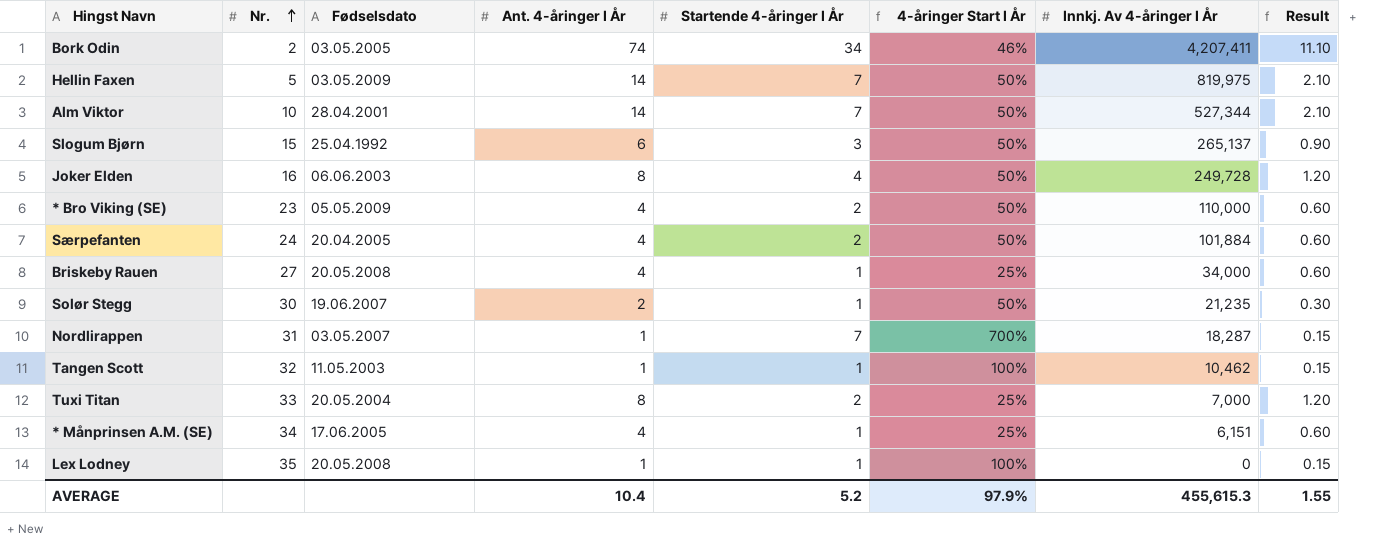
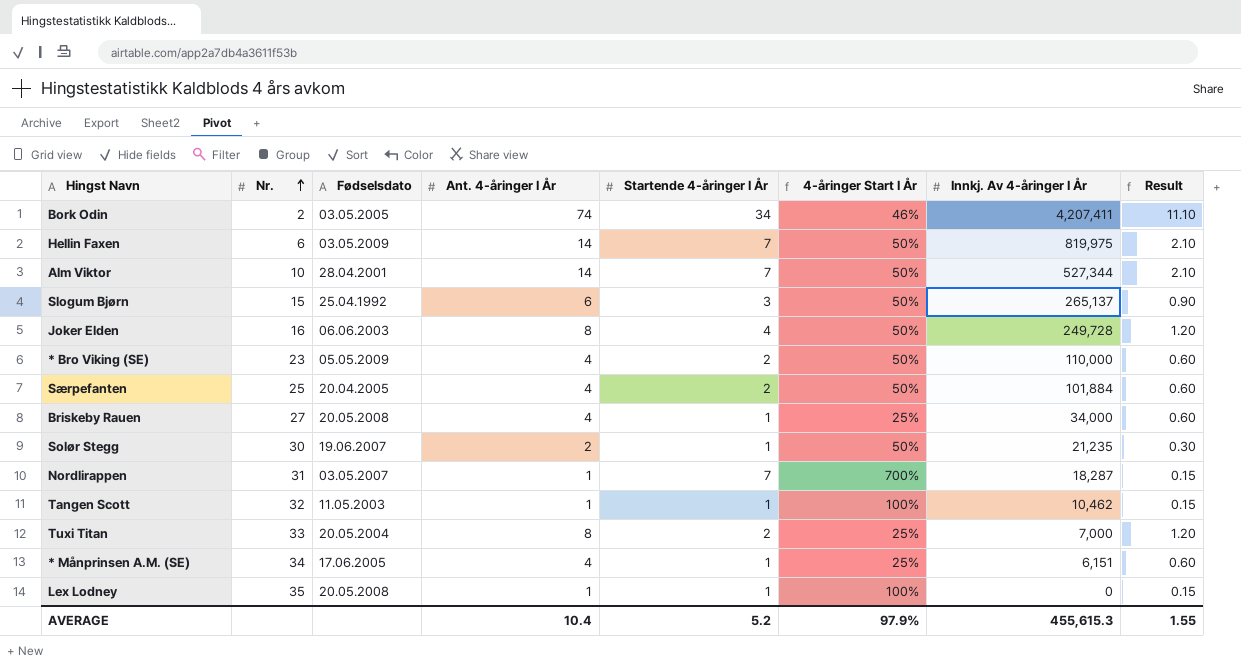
Hellin Faxen | Nr.: 5 -> 6
Særpefanten | Nr.: 24 -> 25

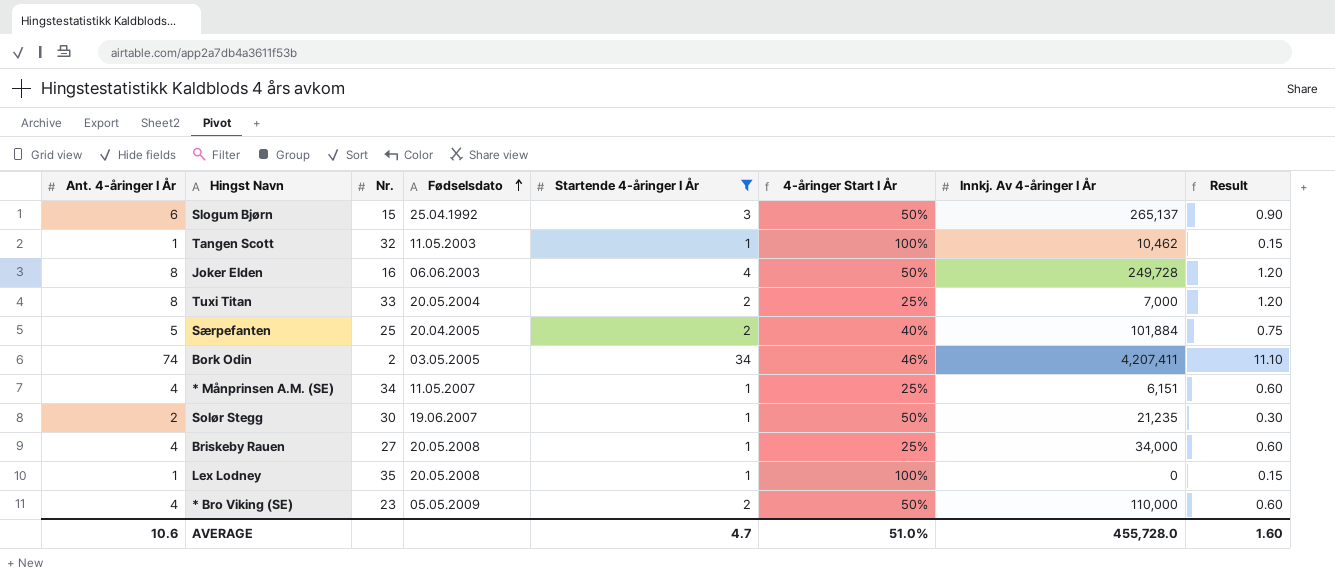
filter: none -> Startende 4-åringer I År != 7
row order: Nr. ascending -> Fødselsdato ascending
column Ant. 4-åringer I År | position: 4 -> 1
Særpefanten | Ant. 4-åringer I År: 4 -> 5
Særpefanten | 4-åringer Start I År: 50% -> 40%
Særpefanten | Result: 0.60 -> 0.75
* Månprinsen A.M. (SE) | Fødselsdato: 17.06.2005 -> 11.05.2007
AVERAGE | Ant. 4-åringer I År: 10.4 -> 10.6
AVERAGE | Startende 4-åringer I År: 5.2 -> 4.7
AVERAGE | 4-åringer Start I År: 97.9% -> 51.0%
AVERAGE | Innkj. Av 4-åringer I År: 455,615.3 -> 455,728.0
AVERAGE | Result: 1.55 -> 1.60

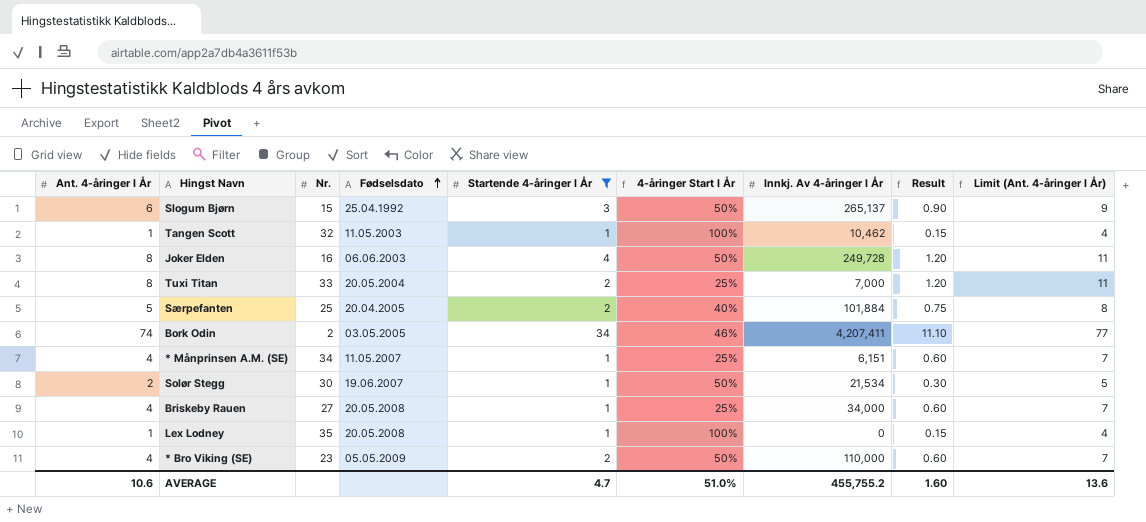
column Limit (Ant. 4-åringer I År) | formula: none -> [Ant. 4-åringer I År] + 3
Solør Stegg | Innkj. Av 4-åringer I År: 21,235 -> 21,534
AVERAGE | Innkj. Av 4-åringer I År: 455,728.0 -> 455,755.2

